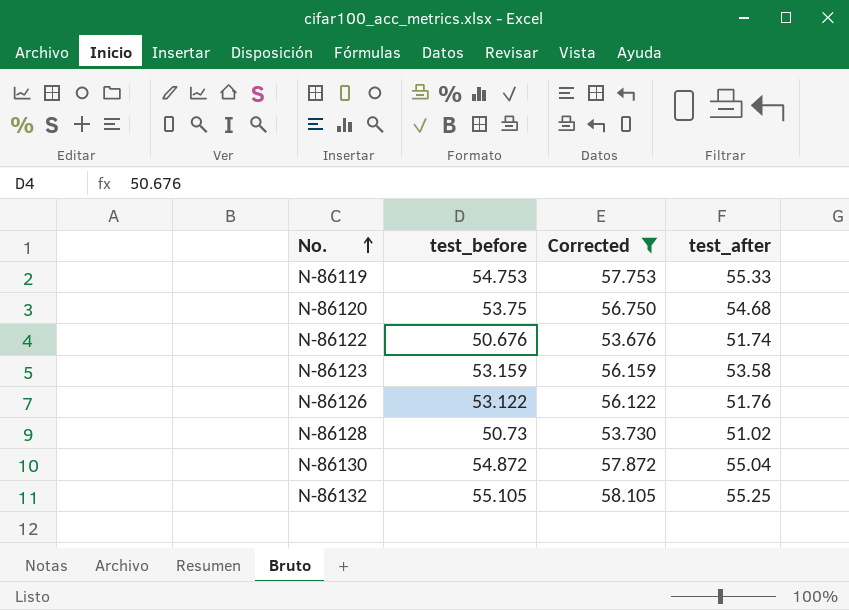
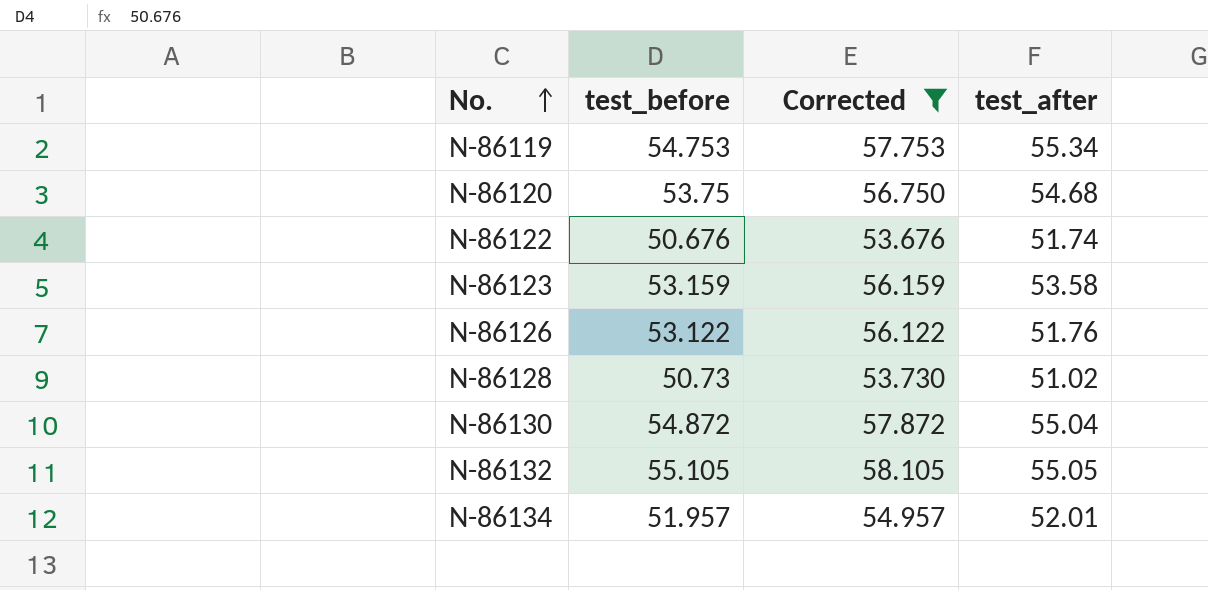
N-86119 | test_after: 55.33 -> 55.34
N-86132 | test_after: 55.25 -> 55.05
row N-86134: none -> 51.957 | 54.957 | 52.01

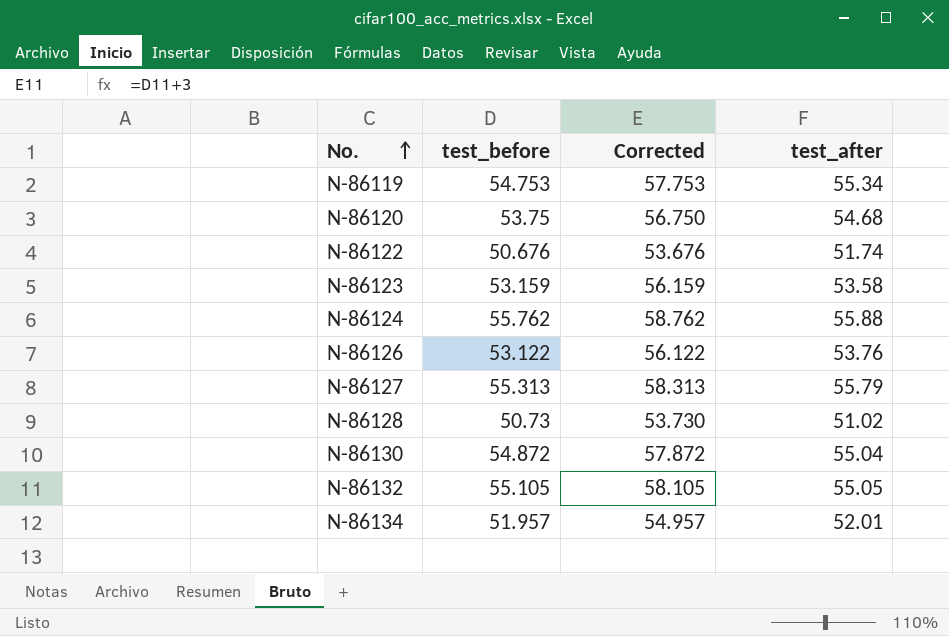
filter: Corrected <= 58.105 -> none
N-86126 | test_after: 51.76 -> 53.76

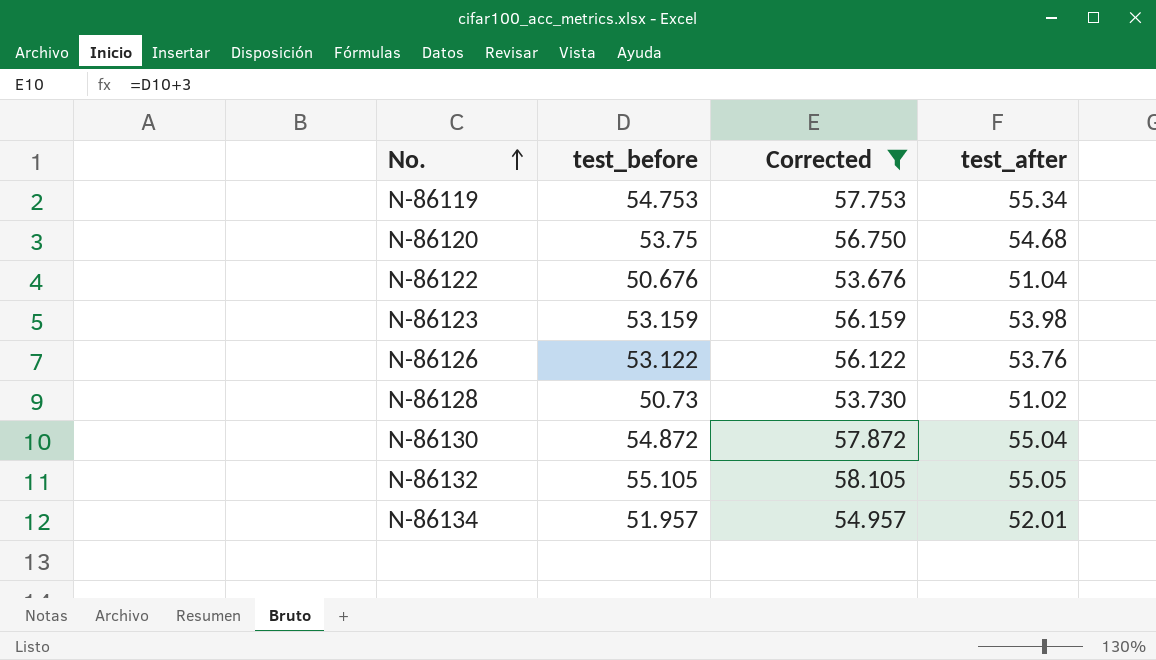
filter: none -> Corrected <= 58.105
N-86122 | test_after: 51.74 -> 51.04
N-86123 | test_after: 53.58 -> 53.98

